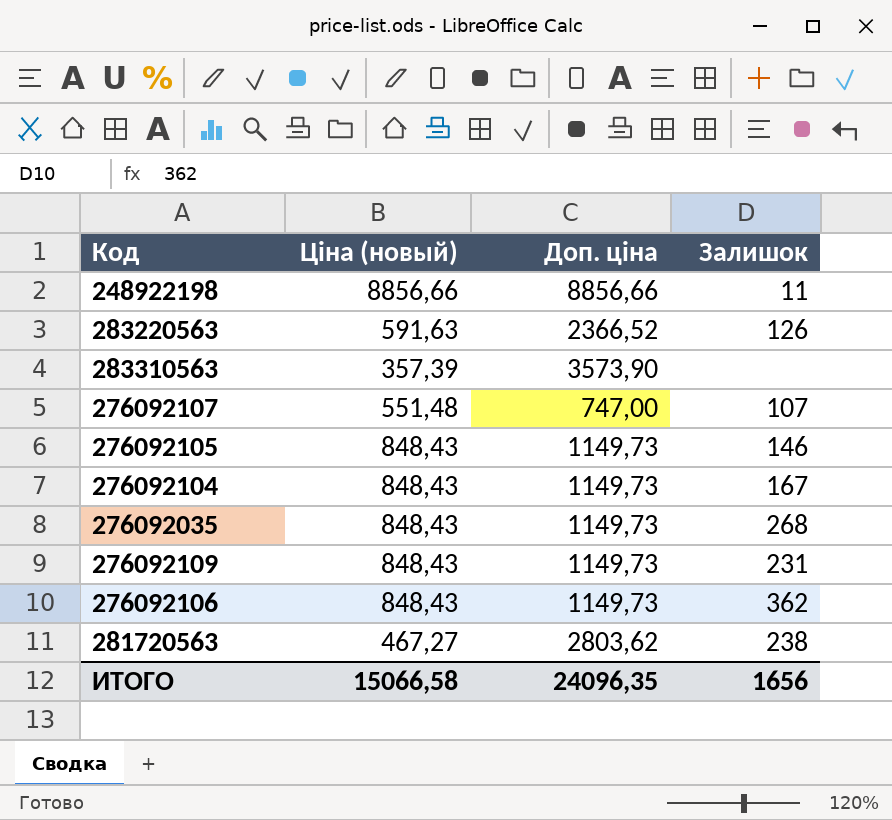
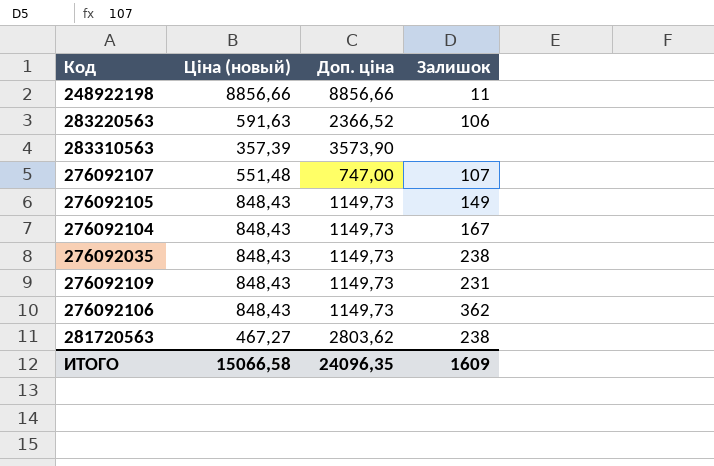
283220563 | Залишок: 126 -> 106
276092105 | Залишок: 146 -> 149
276092035 | Залишок: 268 -> 238
ИТОГО | Залишок: 1656 -> 1609

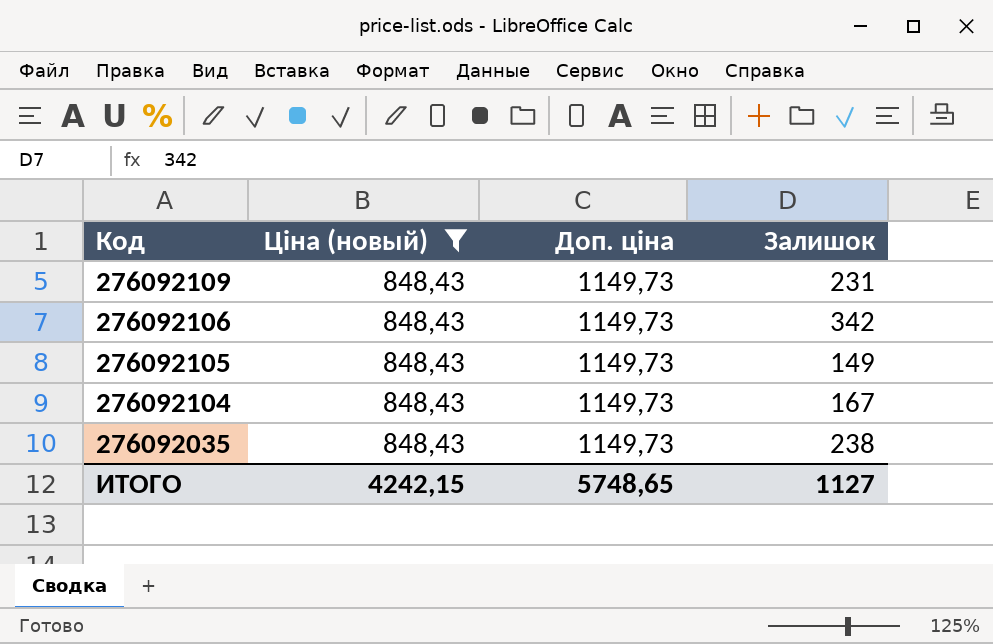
filter: none -> Ціна (новый) = 848,43
row order: none -> Код descending
276092106 | Залишок: 362 -> 342
ИТОГО | Ціна (новый): 15066,58 -> 4242,15
ИТОГО | Доп. ціна: 24096,35 -> 5748,65
ИТОГО | Залишок: 1609 -> 1127

